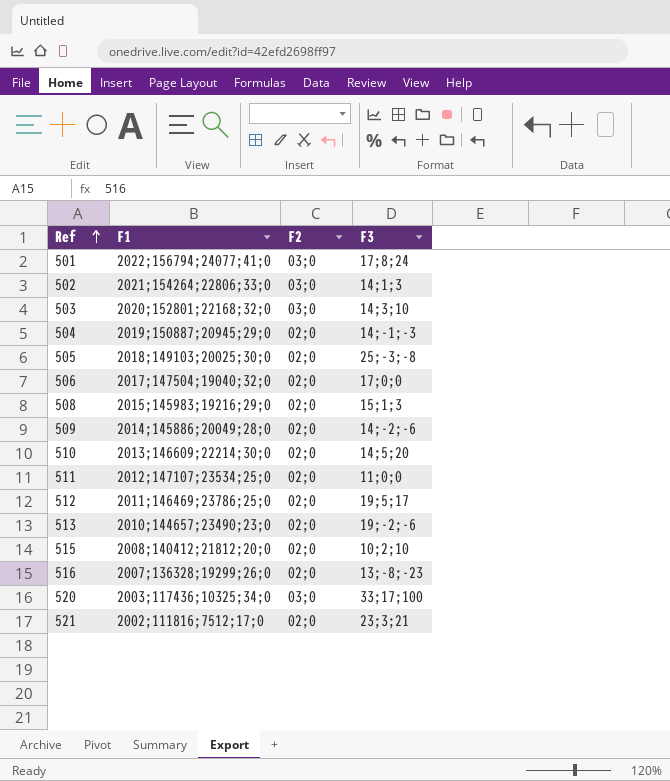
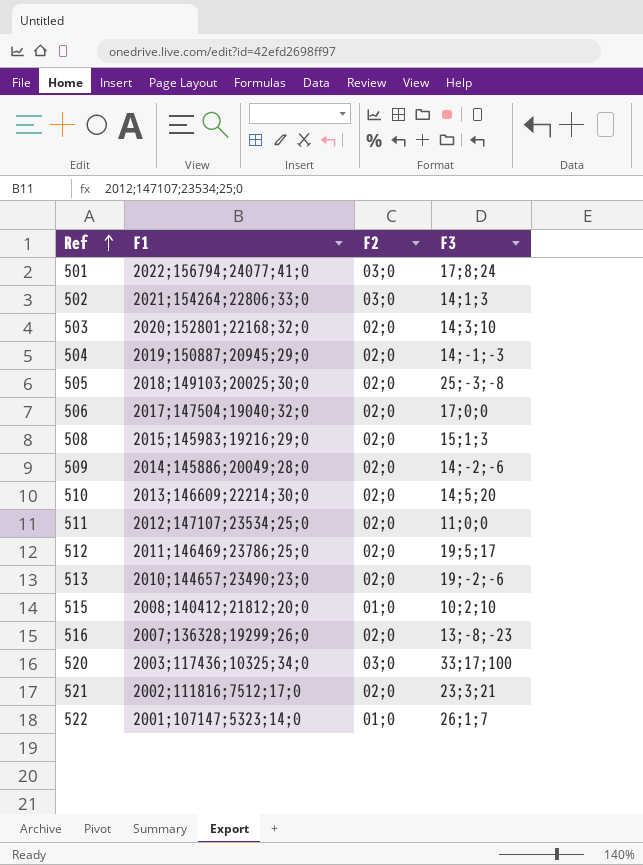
503 | F2: 03;0 -> 02;0
515 | F2: 02;0 -> 01;0
row 522: none -> 2001;107147;5323;14;0 | 01;0 | 26;1;7

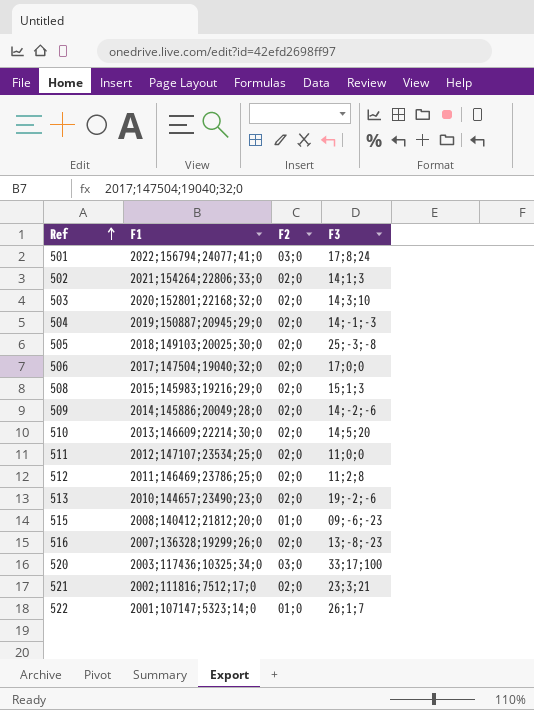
502 | F2: 03;0 -> 02;0
512 | F3: 19;5;17 -> 11;2;8
515 | F3: 10;2;10 -> 09;-6;-23

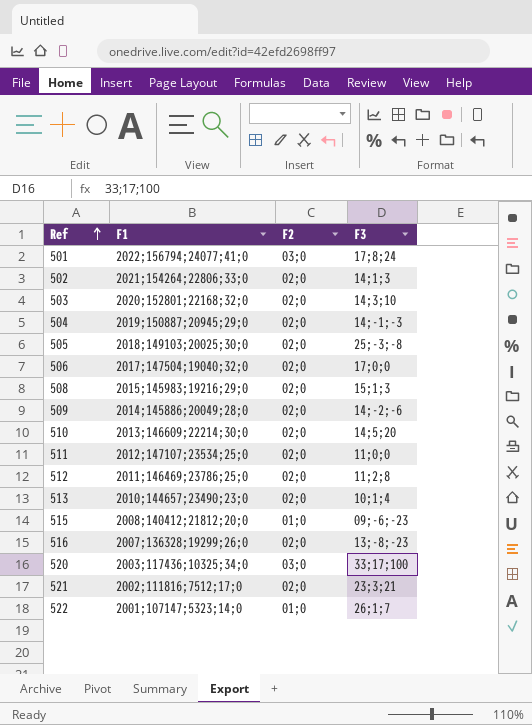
513 | F3: 19;-2;-6 -> 10;1;4

